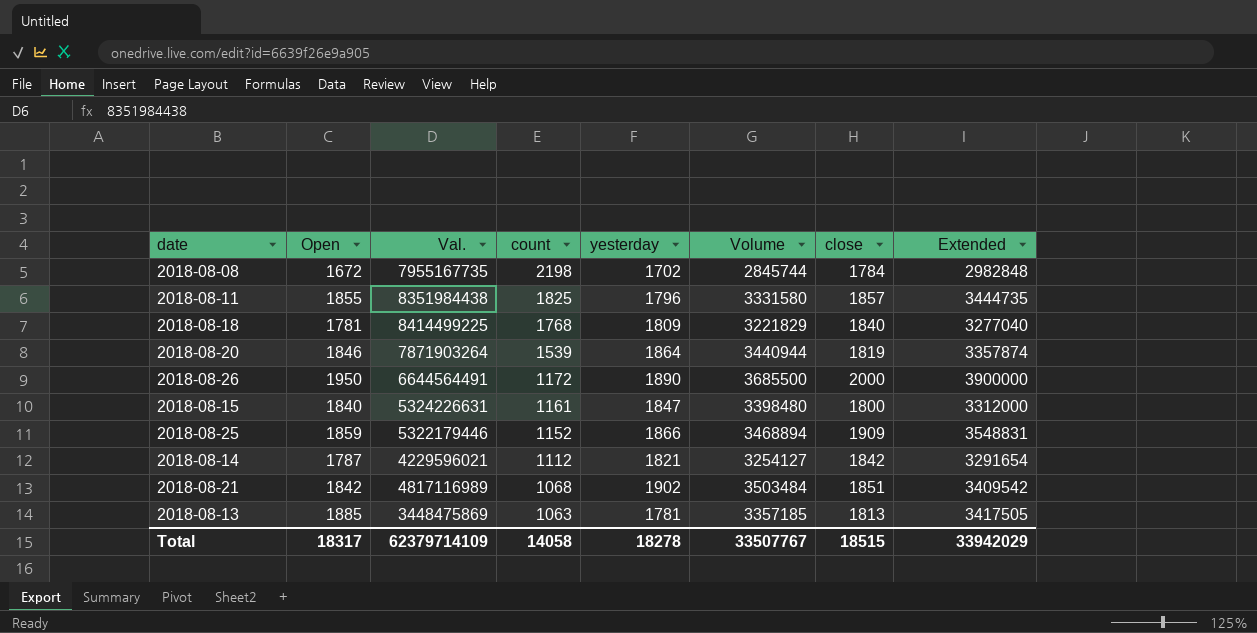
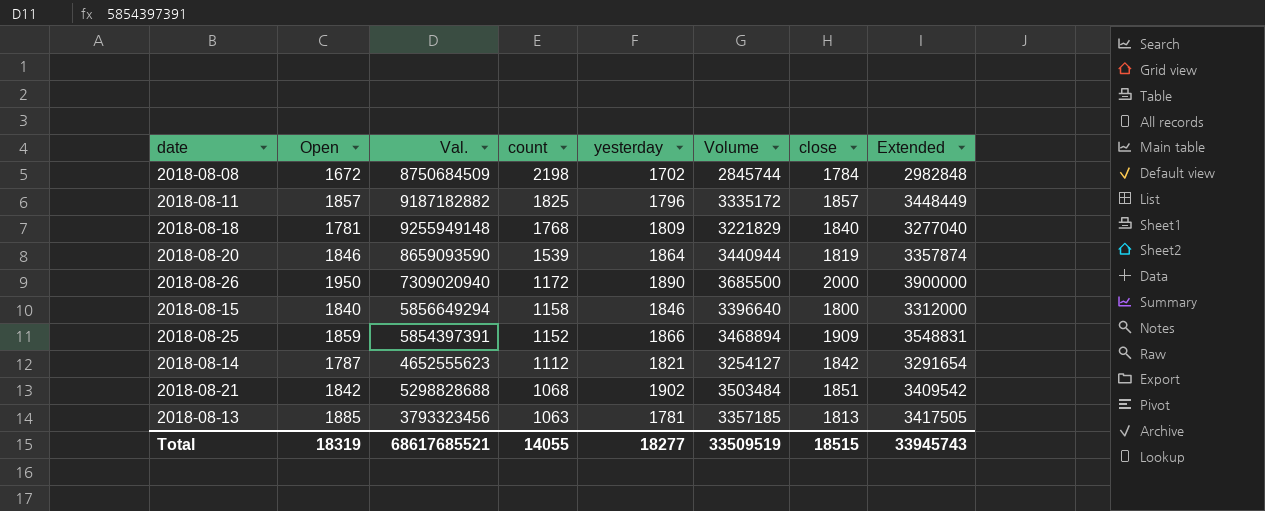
2018-08-08 | Val.: 7955167735 -> 8750684509
2018-08-11 | Open: 1855 -> 1857
2018-08-11 | Val.: 8351984438 -> 9187182882
2018-08-11 | Volume: 3331580 -> 3335172
2018-08-11 | Extended: 3444735 -> 3448449
2018-08-18 | Val.: 8414499225 -> 9255949148
2018-08-20 | Val.: 7871903264 -> 8659093590
2018-08-26 | Val.: 6644564491 -> 7309020940
2018-08-15 | Val.: 5324226631 -> 5856649294
2018-08-15 | count: 1161 -> 1158
2018-08-15 | yesterday: 1847 -> 1846
2018-08-15 | Volume: 3398480 -> 3396640
2018-08-25 | Val.: 5322179446 -> 5854397391
2018-08-14 | Val.: 4229596021 -> 4652555623
2018-08-21 | Val.: 4817116989 -> 5298828688
2018-08-13 | Val.: 3448475869 -> 3793323456
Total | Open: 18317 -> 18319
Total | Val.: 62379714109 -> 68617685521
Total | count: 14058 -> 14055
Total | yesterday: 18278 -> 18277
Total | Volume: 33507767 -> 33509519
Total | Extended: 33942029 -> 33945743

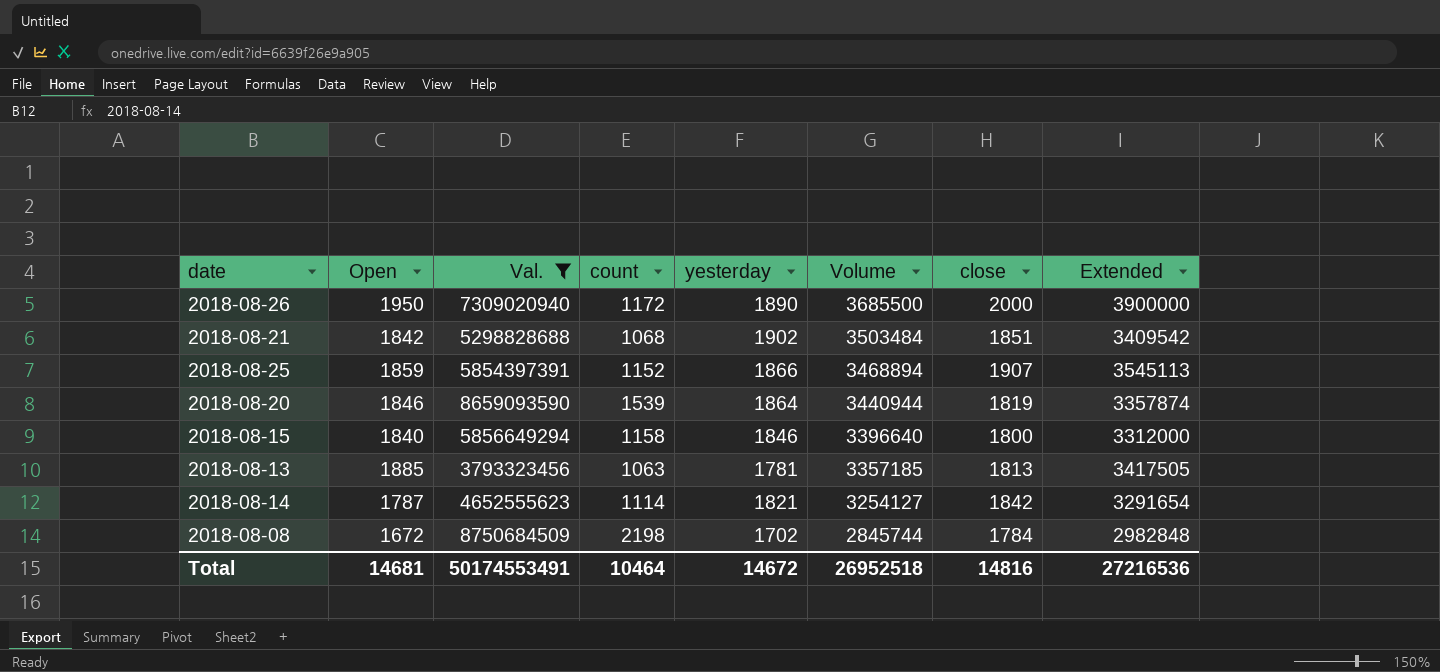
filter: none -> Val. <= 8750684509
row order: count descending -> Volume descending
2018-08-25 | close: 1909 -> 1907
2018-08-25 | Extended: 3548831 -> 3545113
2018-08-14 | count: 1112 -> 1114
Total | Open: 18319 -> 14681
Total | Val.: 68617685521 -> 50174553491
Total | count: 14055 -> 10464
Total | yesterday: 18277 -> 14672
Total | Volume: 33509519 -> 26952518
Total | close: 18515 -> 14816
Total | Extended: 33945743 -> 27216536

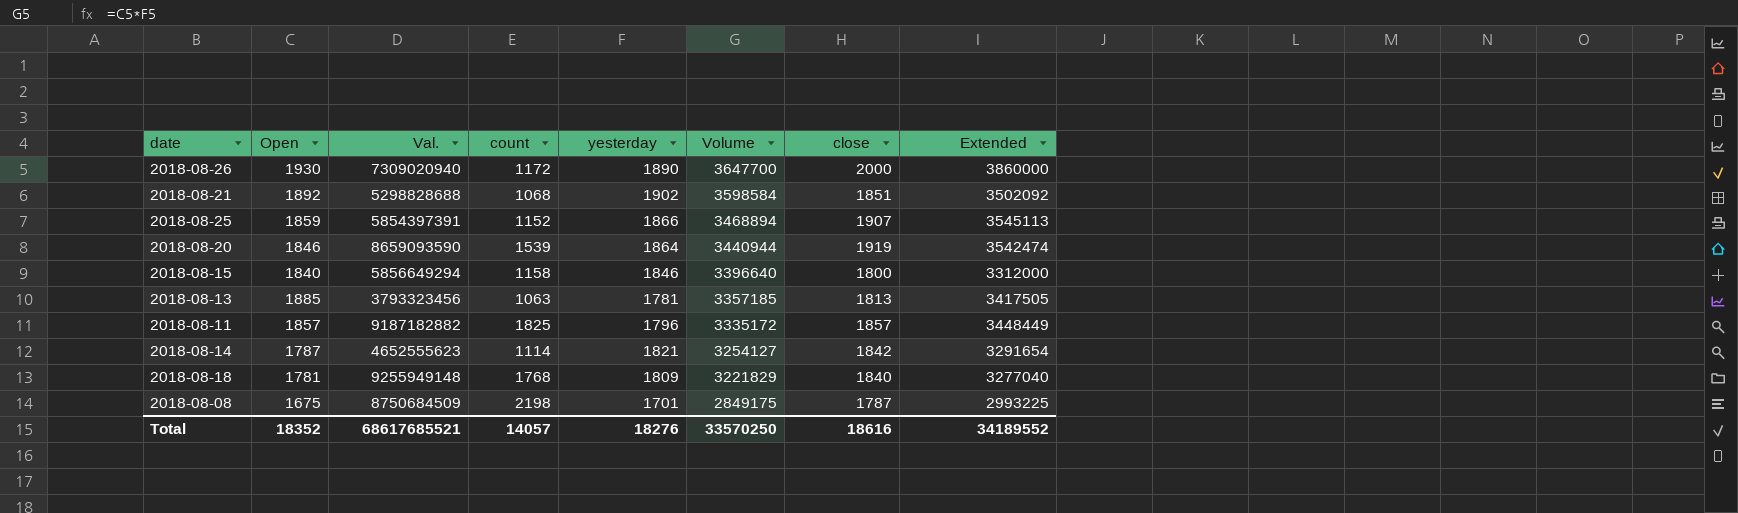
filter: Val. <= 8750684509 -> none
2018-08-26 | Open: 1950 -> 1930
2018-08-26 | Volume: 3685500 -> 3647700
2018-08-26 | Extended: 3900000 -> 3860000
2018-08-21 | Open: 1842 -> 1892
2018-08-21 | Volume: 3503484 -> 3598584
2018-08-21 | Extended: 3409542 -> 3502092
2018-08-20 | close: 1819 -> 1919
2018-08-20 | Extended: 3357874 -> 3542474
2018-08-08 | Open: 1672 -> 1675
2018-08-08 | yesterday: 1702 -> 1701
2018-08-08 | Volume: 2845744 -> 2849175
2018-08-08 | close: 1784 -> 1787
2018-08-08 | Extended: 2982848 -> 2993225
Total | Open: 14681 -> 18352
Total | Val.: 50174553491 -> 68617685521
Total | count: 10464 -> 14057
Total | yesterday: 14672 -> 18276
Total | Volume: 26952518 -> 33570250
Total | close: 14816 -> 18616
Total | Extended: 27216536 -> 34189552

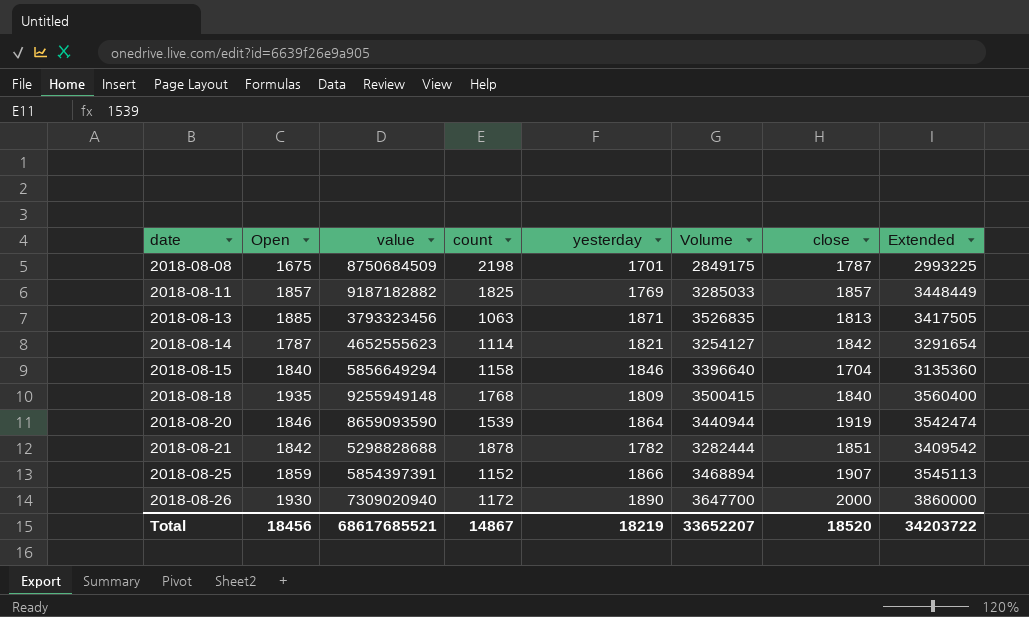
row order: Volume descending -> date ascending
column name: Val. -> value
2018-08-11 | yesterday: 1796 -> 1769
2018-08-11 | Volume: 3335172 -> 3285033
2018-08-13 | yesterday: 1781 -> 1871
2018-08-13 | Volume: 3357185 -> 3526835
2018-08-15 | close: 1800 -> 1704
2018-08-15 | Extended: 3312000 -> 3135360
2018-08-18 | Open: 1781 -> 1935
2018-08-18 | Volume: 3221829 -> 3500415
2018-08-18 | Extended: 3277040 -> 3560400
2018-08-21 | Open: 1892 -> 1842
2018-08-21 | count: 1068 -> 1878
2018-08-21 | yesterday: 1902 -> 1782
2018-08-21 | Volume: 3598584 -> 3282444
2018-08-21 | Extended: 3502092 -> 3409542
Total | Open: 18352 -> 18456
Total | count: 14057 -> 14867
Total | yesterday: 18276 -> 18219
Total | Volume: 33570250 -> 33652207
Total | close: 18616 -> 18520
Total | Extended: 34189552 -> 34203722

